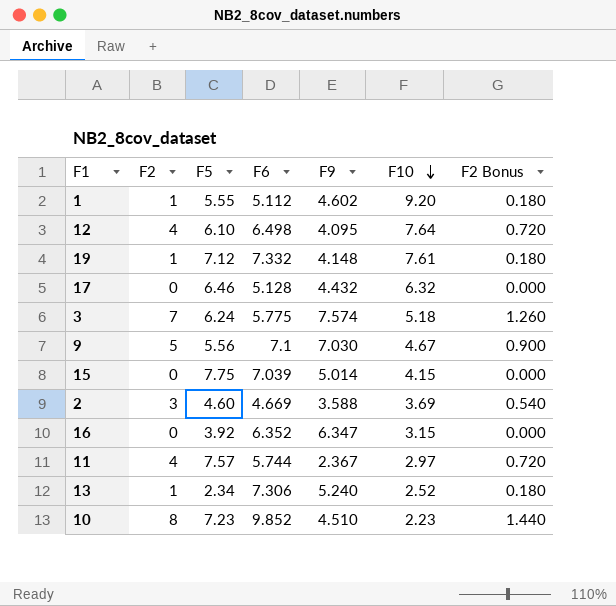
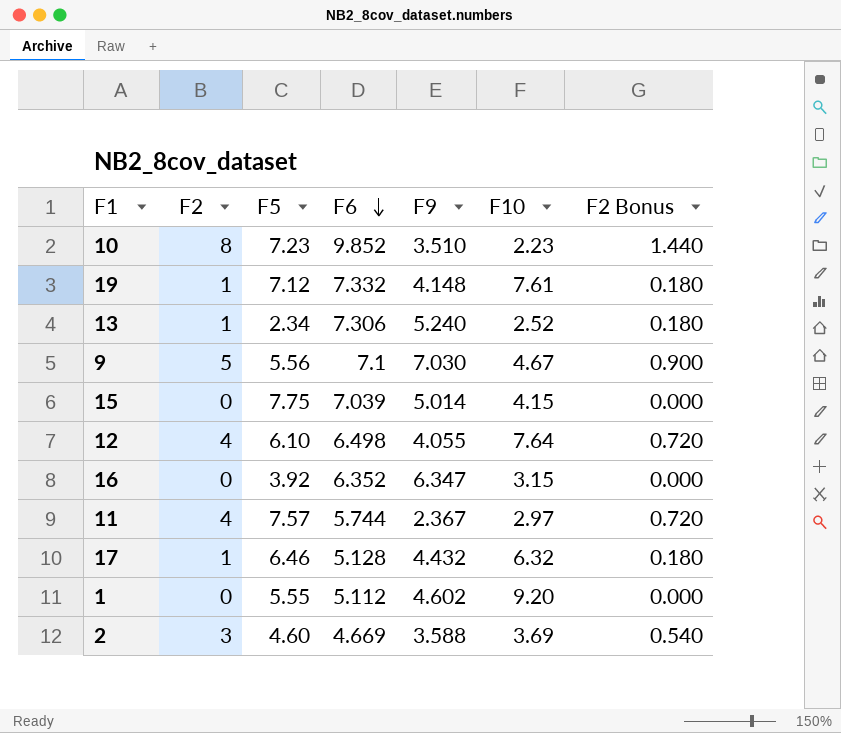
row order: F10 descending -> F6 descending
row 3: 7 | 6.24 | 5.775 | 7.574 | 5.18 | 1.260 -> none
10 | F9: 4.510 -> 3.510
12 | F9: 4.095 -> 4.055
17 | F2: 0 -> 1
17 | F2 Bonus: 0.000 -> 0.180
1 | F2: 1 -> 0
1 | F2 Bonus: 0.180 -> 0.000

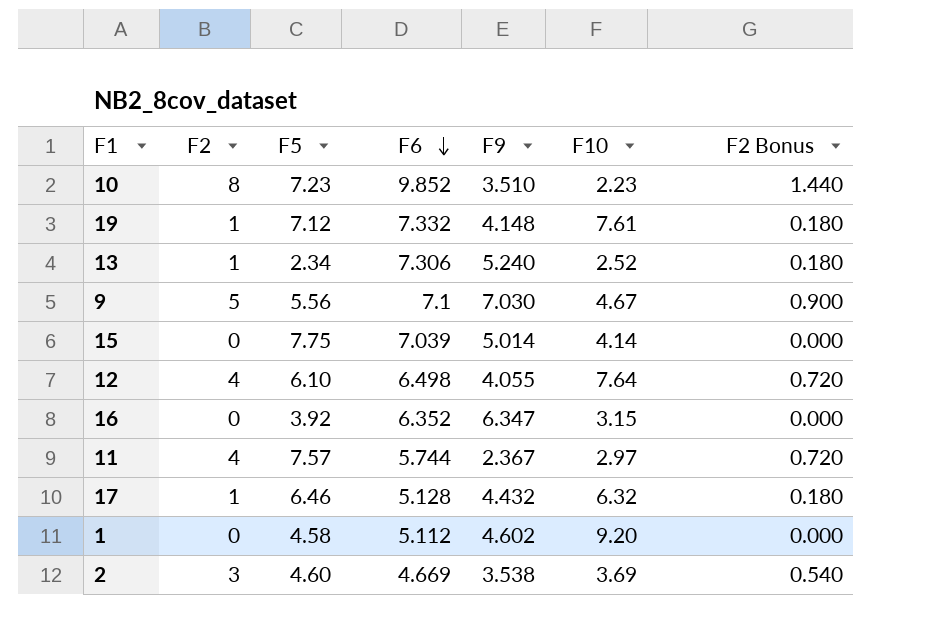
15 | F10: 4.15 -> 4.14
1 | F5: 5.55 -> 4.58
2 | F9: 3.588 -> 3.538

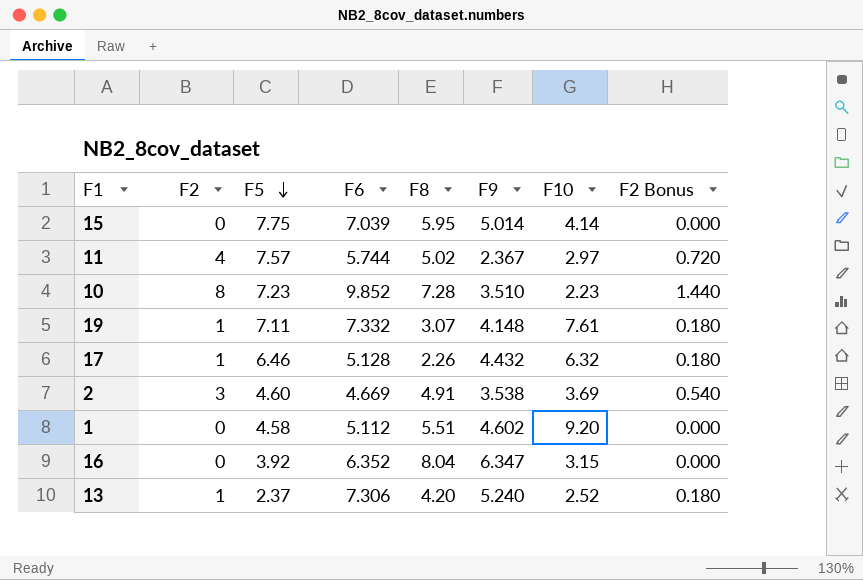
row order: F6 descending -> F5 descending
column F8 | position: none -> 5
row 9: 5 | 5.56 | 7.1 | 7.030 | 4.67 | 0.900 -> none
row 12: 4 | 6.10 | 6.498 | 4.055 | 7.64 | 0.720 -> none
19 | F5: 7.12 -> 7.11
13 | F5: 2.34 -> 2.37

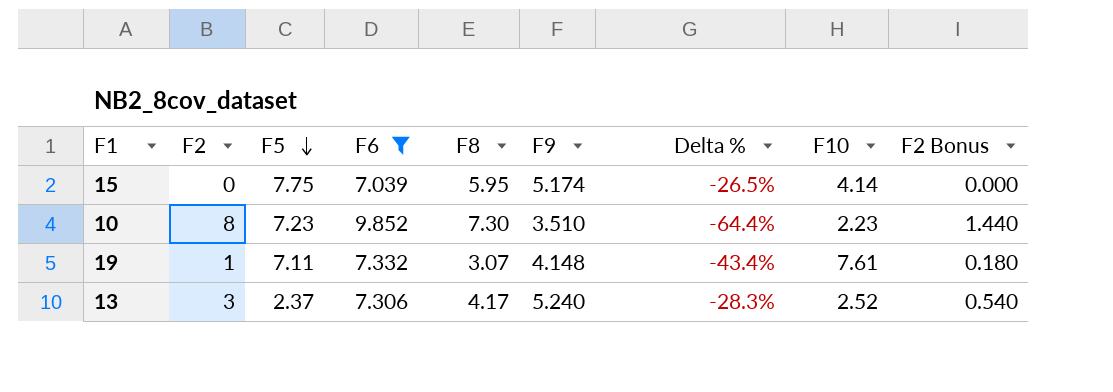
filter: none -> F6 >= 7.039
column Delta % | formula: none -> ([F9] - [F6]) / [F6]
15 | F9: 5.014 -> 5.174
10 | F8: 7.28 -> 7.30
13 | F2: 1 -> 3
13 | F8: 4.20 -> 4.17
13 | F2 Bonus: 0.180 -> 0.540

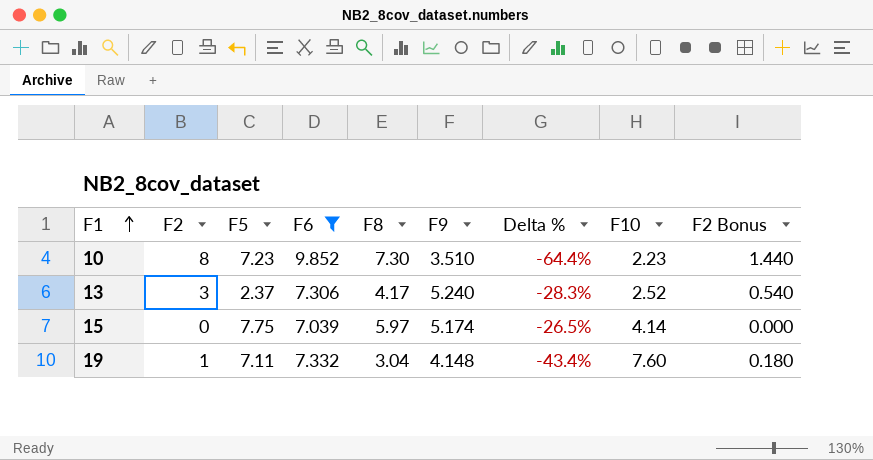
row order: F5 descending -> F1 ascending
15 | F8: 5.95 -> 5.97
19 | F8: 3.07 -> 3.04
19 | F10: 7.61 -> 7.60

